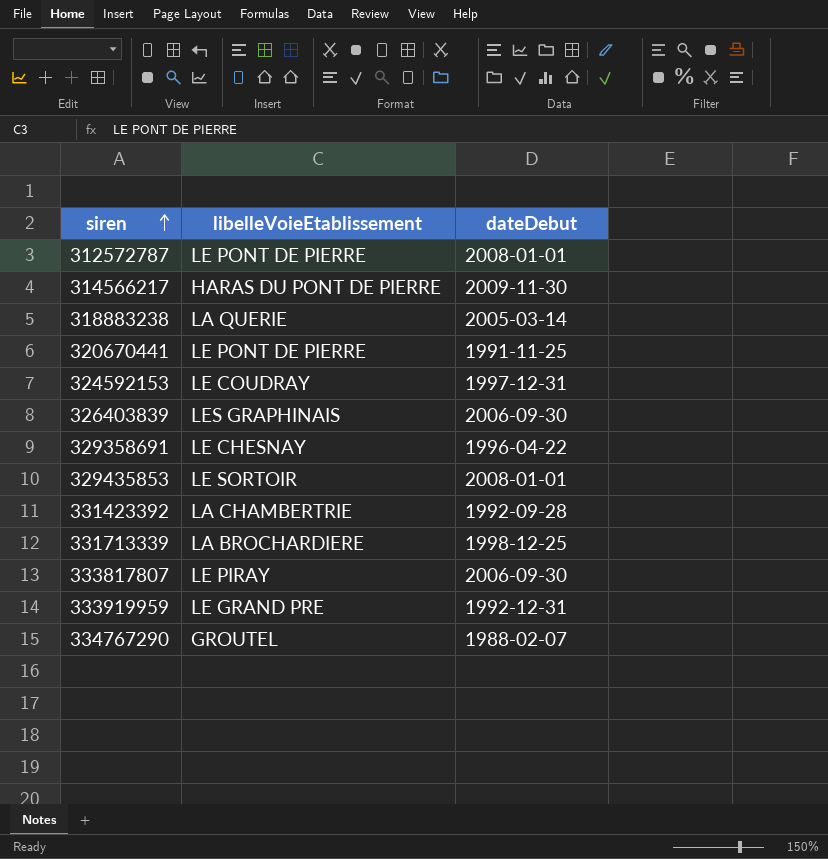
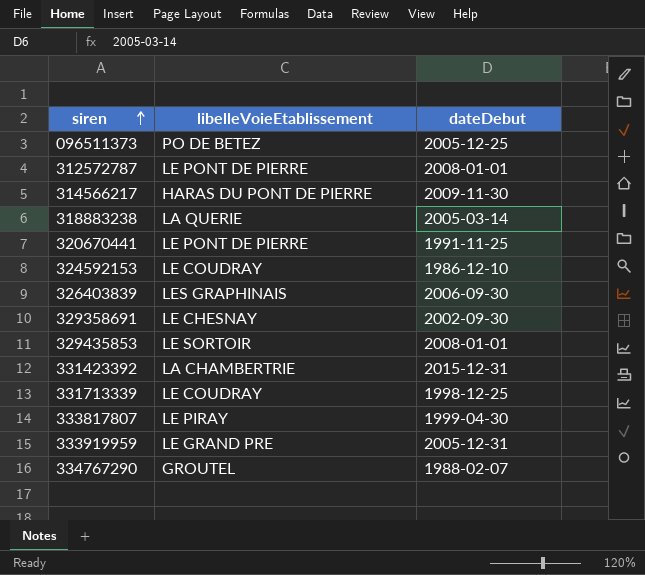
row 096511373: none -> PO DE BETEZ | 2005-12-25
324592153 | dateDebut: 1997-12-31 -> 1986-12-10
329358691 | dateDebut: 1996-04-22 -> 2002-09-30
331423392 | dateDebut: 1992-09-28 -> 2015-12-31
331713339 | libelleVoieEtablissement: LA BROCHARDIERE -> LE COUDRAY
333817807 | dateDebut: 2006-09-30 -> 1999-04-30
333919959 | dateDebut: 1992-12-31 -> 2005-12-31

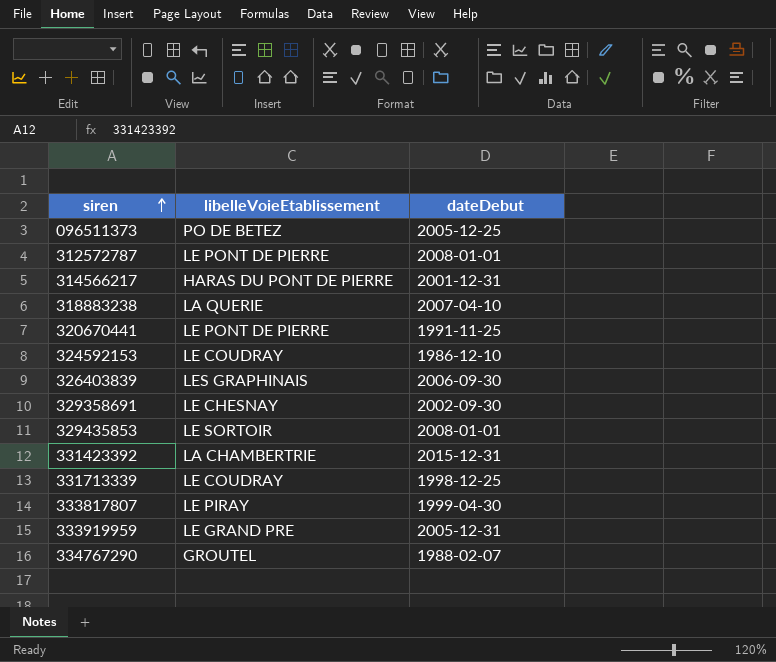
314566217 | dateDebut: 2009-11-30 -> 2001-12-31
318883238 | dateDebut: 2005-03-14 -> 2007-04-10

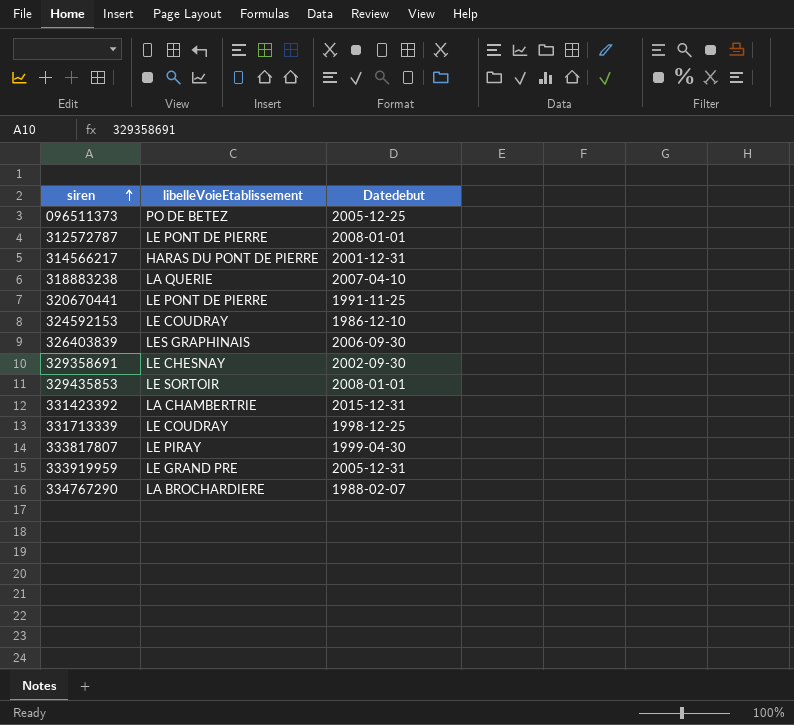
column name: dateDebut -> Datedebut
334767290 | libelleVoieEtablissement: GROUTEL -> LA BROCHARDIERE

